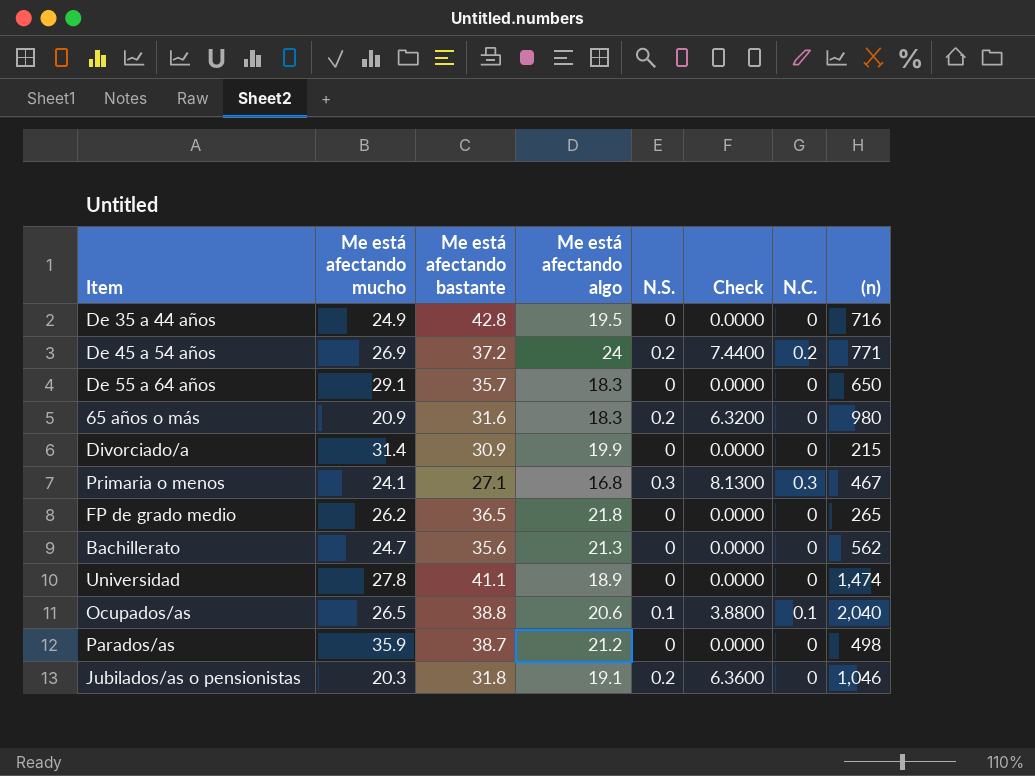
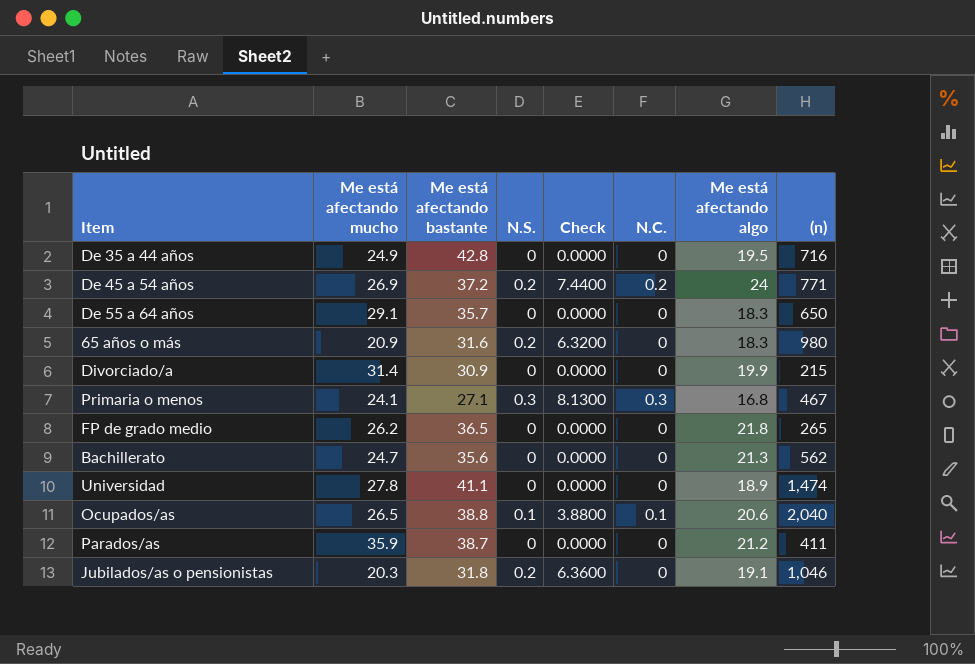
column Me está afectando algo | position: 4 -> 7
Parados/as | (n): 498 -> 411

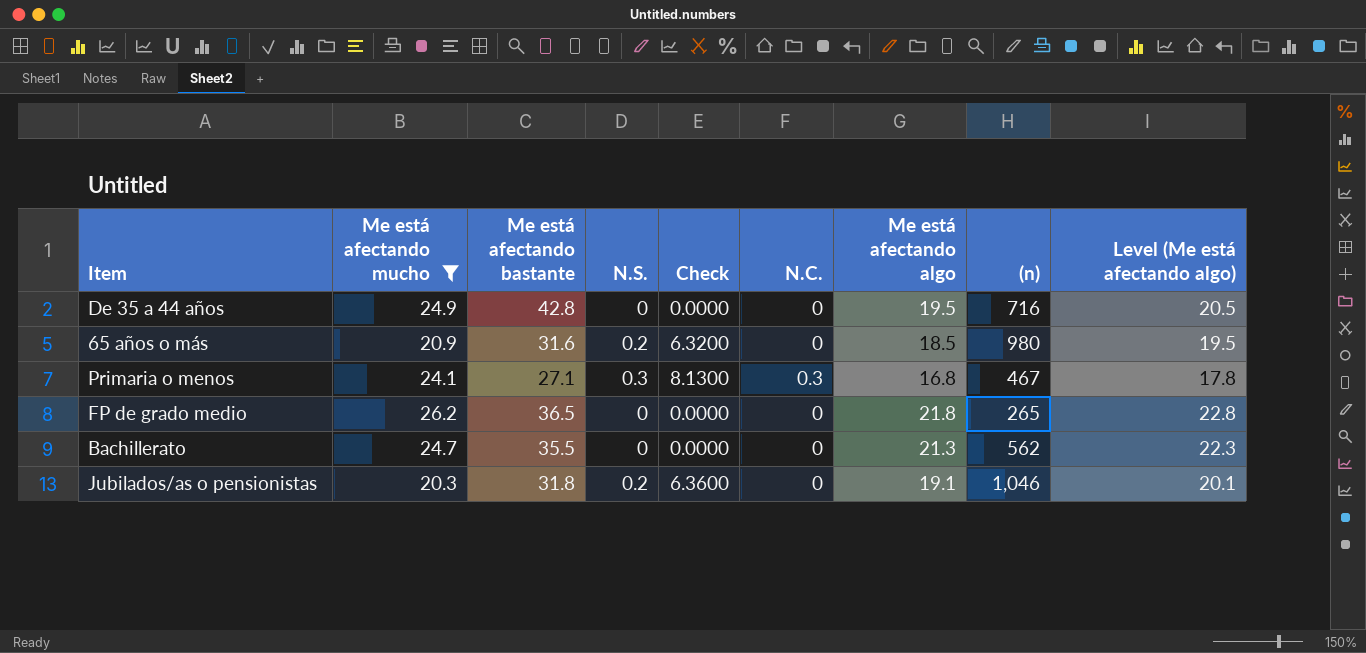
filter: none -> Me está afectando mucho <= 26.2
column Level (Me está afectando algo) | formula: none -> [Me está afectando algo] + 1
65 años o más | Me está afectando algo: 18.3 -> 18.5
Bachillerato | Me está afectando bastante: 35.6 -> 35.5

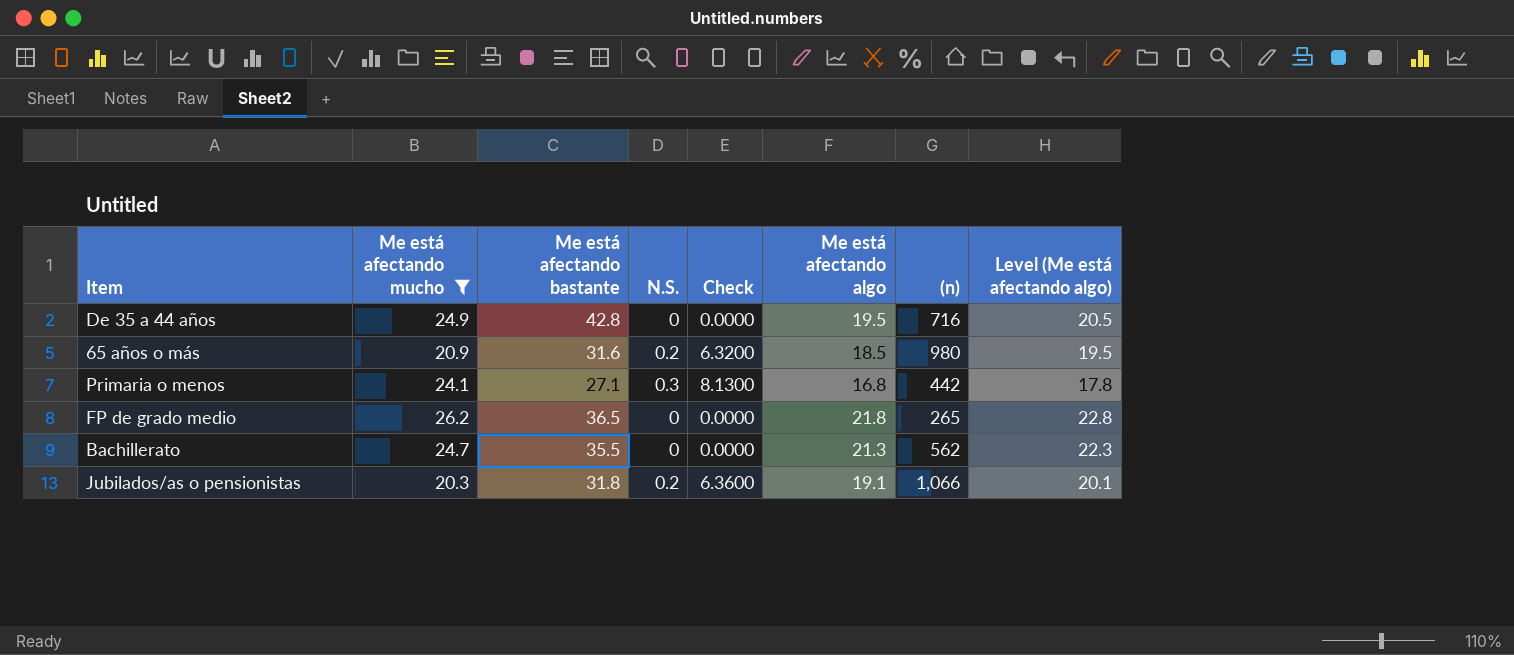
column N.C. | position: 6 -> none
Primaria o menos | (n): 467 -> 442
Jubilados/as o pensionistas | (n): 1,046 -> 1,066

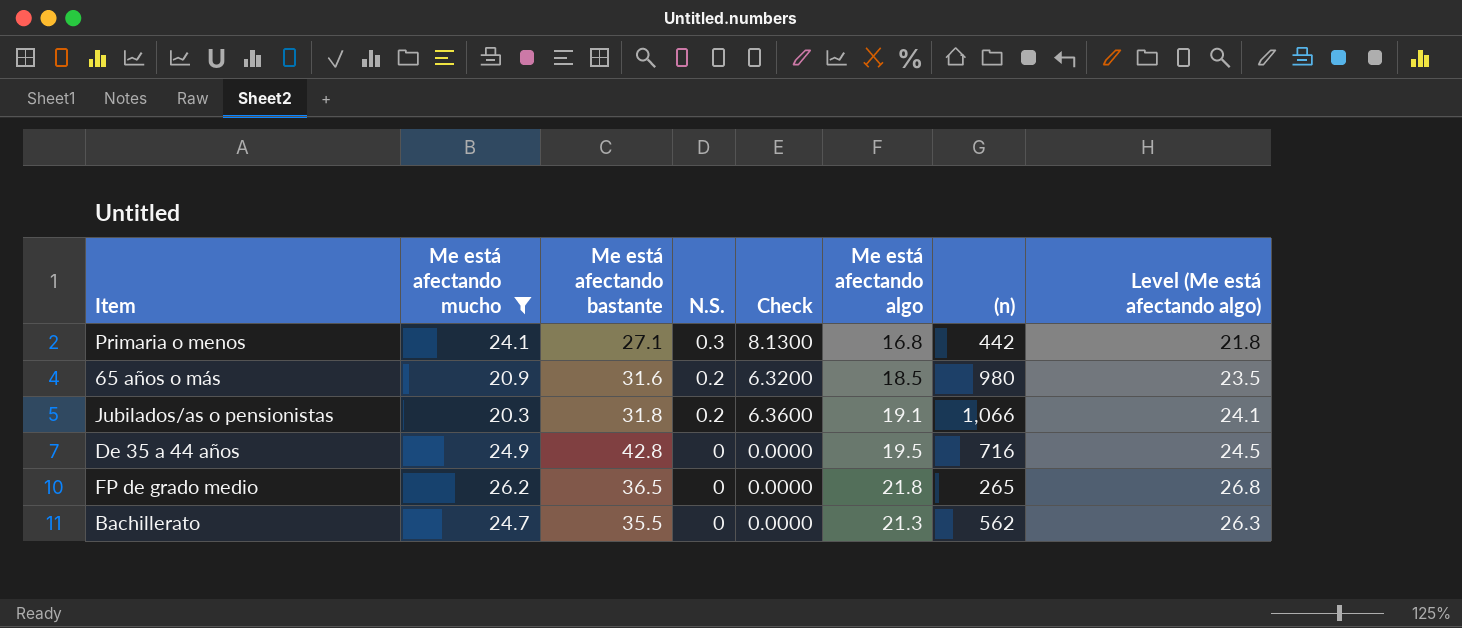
row order: none -> N.S. descending
column Level (Me está afectando algo) | formula: [Me está afectando algo] + 1 -> [Me está afectando algo] + 5

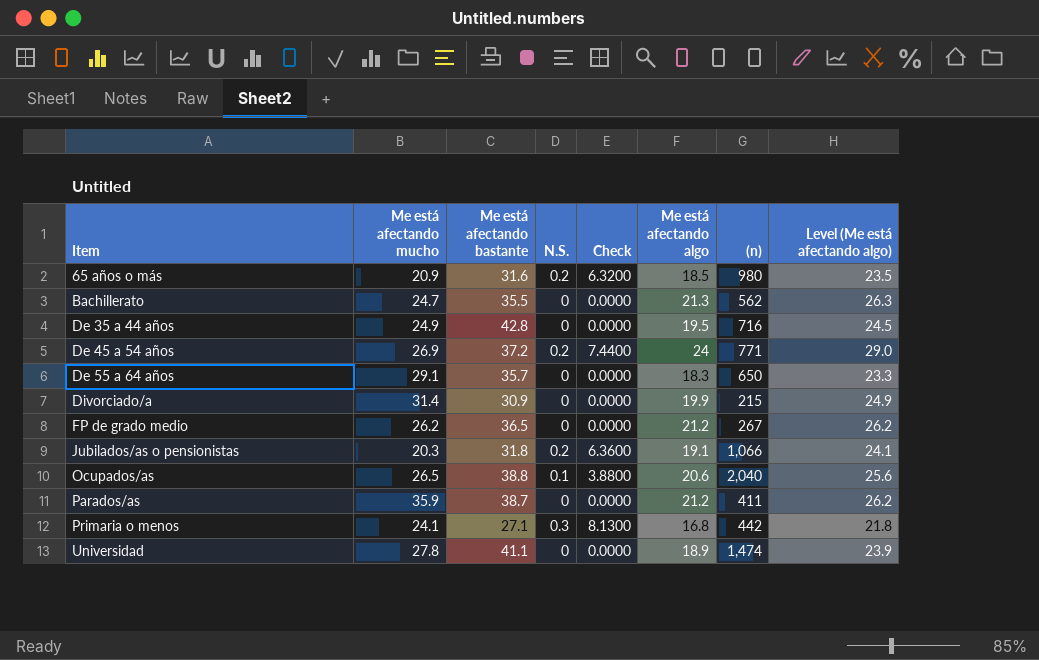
filter: Me está afectando mucho <= 26.2 -> none
row order: N.S. descending -> Item ascending
FP de grado medio | Me está afectando algo: 21.8 -> 21.2
FP de grado medio | (n): 265 -> 267
FP de grado medio | Level (Me está afectando algo): 26.8 -> 26.2

